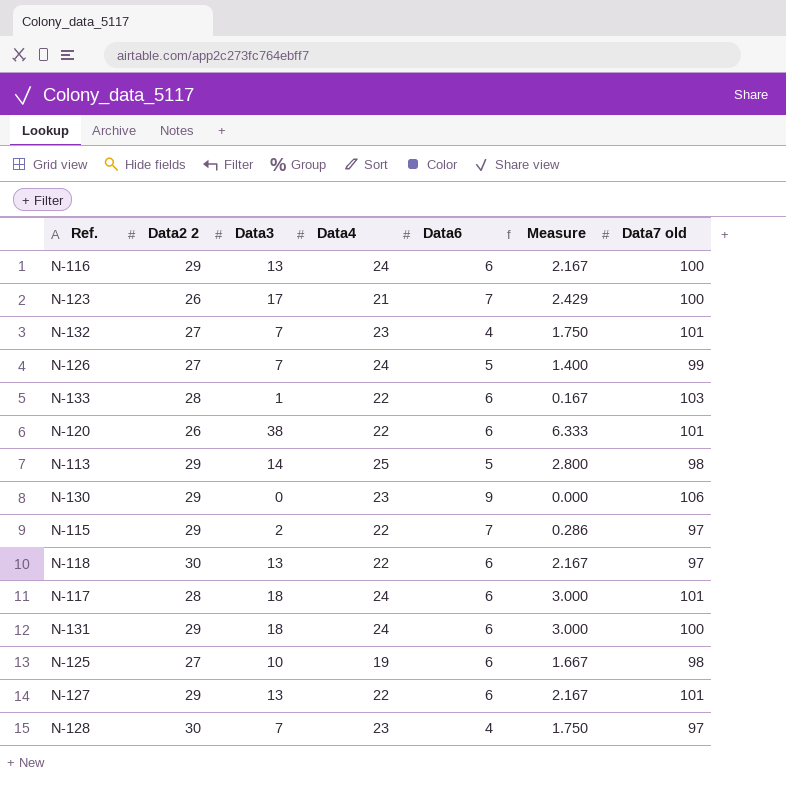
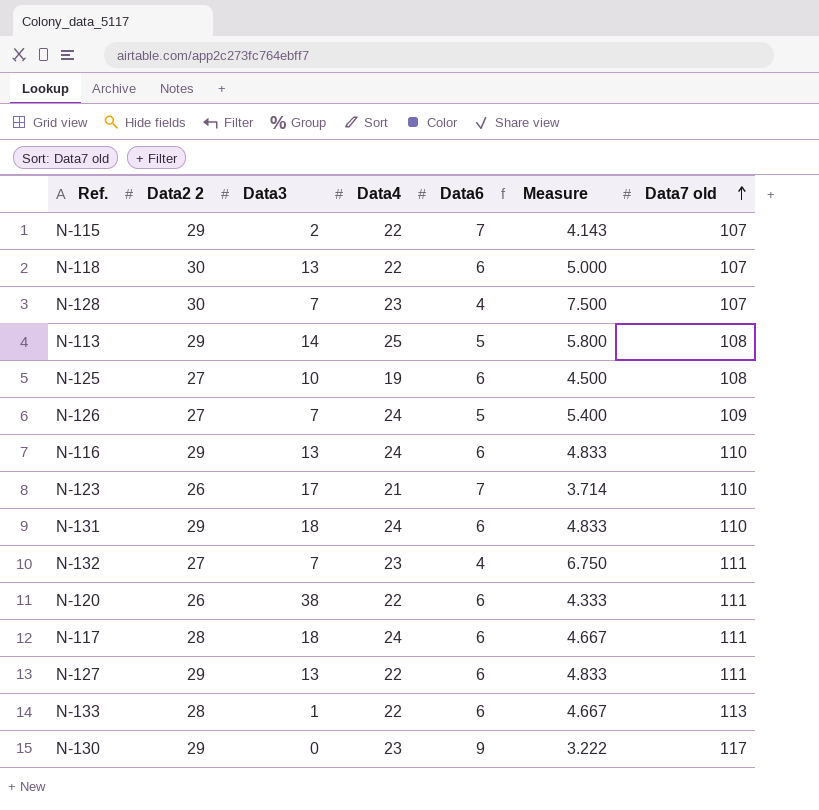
row order: none -> Data7 old ascending
column Measure | formula: [Data3] / [Data6] -> [Data2 2] / [Data6]
N-115 | Data7 old: 97 -> 107
N-118 | Data7 old: 97 -> 107
N-128 | Data7 old: 97 -> 107
N-113 | Data7 old: 98 -> 108
N-125 | Data7 old: 98 -> 108
N-126 | Data7 old: 99 -> 109
N-116 | Data7 old: 100 -> 110
N-123 | Data7 old: 100 -> 110
N-131 | Data7 old: 100 -> 110
N-132 | Data7 old: 101 -> 111
N-120 | Data7 old: 101 -> 111
N-117 | Data7 old: 101 -> 111
N-127 | Data7 old: 101 -> 111
N-133 | Data7 old: 103 -> 113
N-130 | Data7 old: 106 -> 117

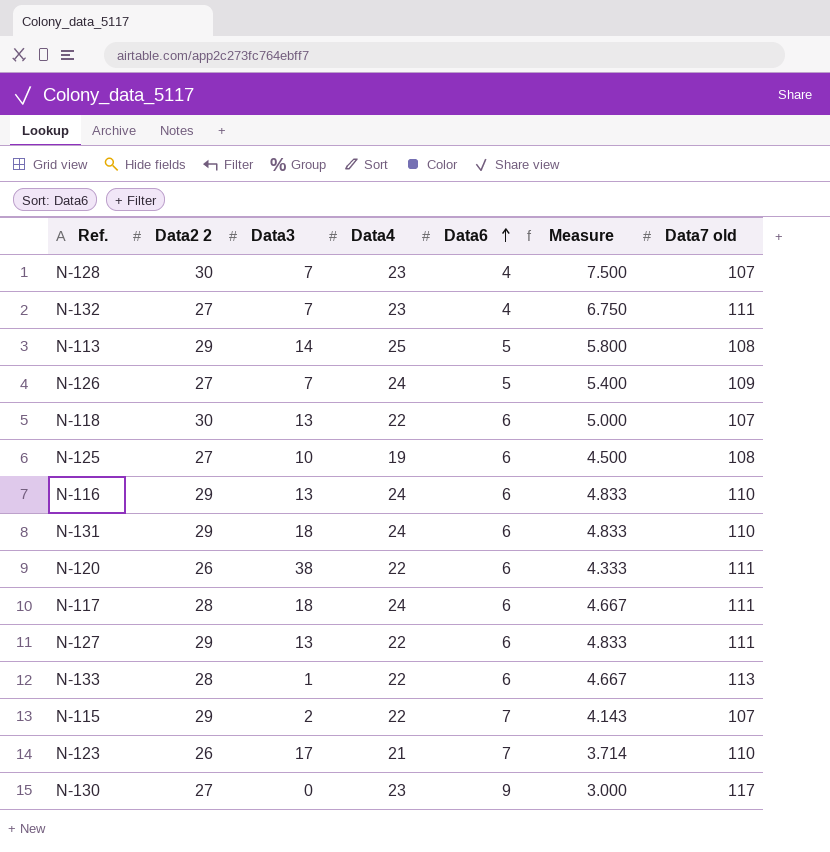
row order: Data7 old ascending -> Data6 ascending
N-130 | Data2 2: 29 -> 27
N-130 | Measure: 3.222 -> 3.000

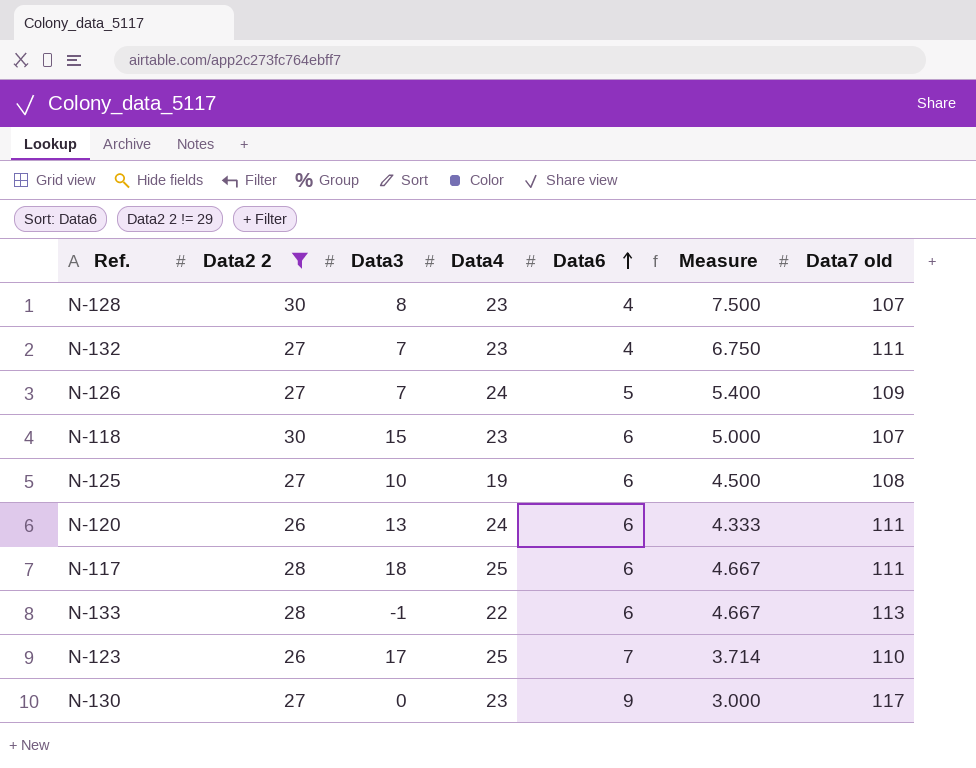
filter: none -> Data2 2 != 29
N-128 | Data3: 7 -> 8
N-118 | Data3: 13 -> 15
N-118 | Data4: 22 -> 23
N-120 | Data3: 38 -> 13
N-120 | Data4: 22 -> 24
N-117 | Data4: 24 -> 25
N-133 | Data3: 1 -> -1
N-123 | Data4: 21 -> 25

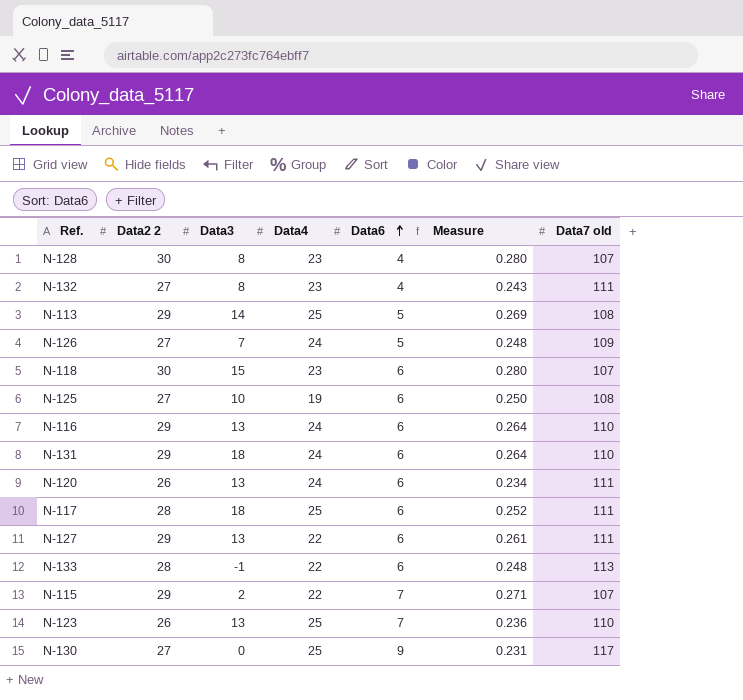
filter: Data2 2 != 29 -> none
column Measure | formula: [Data2 2] / [Data6] -> [Data2 2] / [Data7 old]
N-132 | Data3: 7 -> 8
N-123 | Data3: 17 -> 13
N-130 | Data4: 23 -> 25

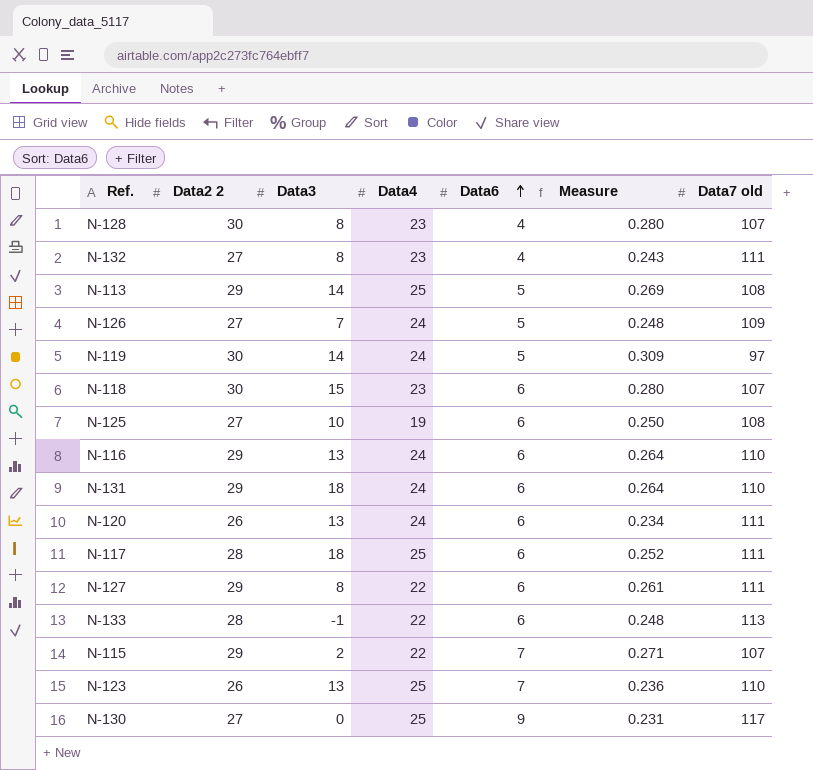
row N-119: none -> 30 | 14 | 24 | 5 | 0.309 | 97
N-127 | Data3: 13 -> 8

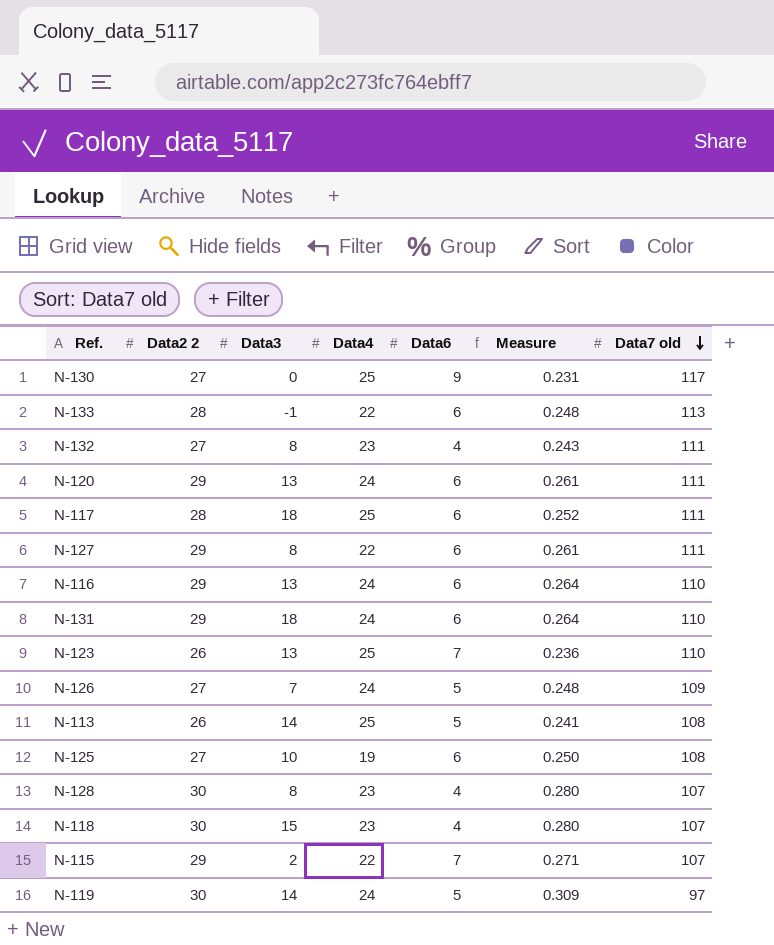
row order: Data6 ascending -> Data7 old descending
N-120 | Data2 2: 26 -> 29
N-120 | Measure: 0.234 -> 0.261
N-113 | Data2 2: 29 -> 26
N-113 | Measure: 0.269 -> 0.241
N-118 | Data6: 6 -> 4

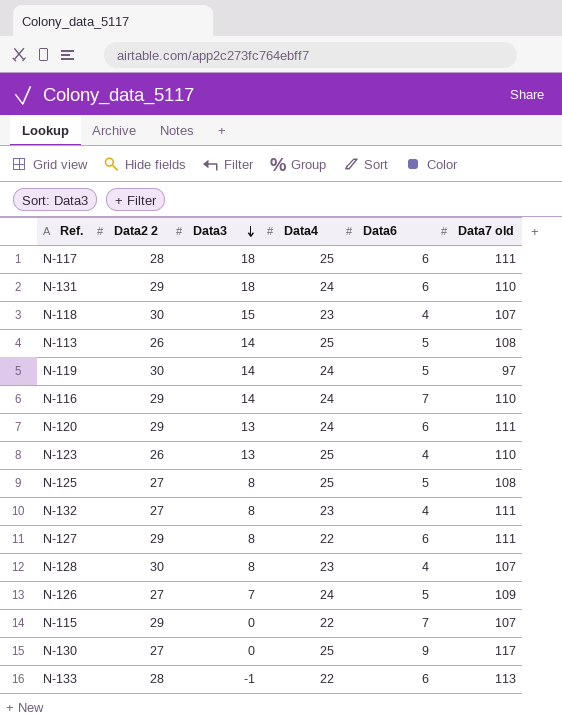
row order: Data7 old descending -> Data3 descending
column Measure | formula: [Data2 2] / [Data7 old] -> none
N-116 | Data3: 13 -> 14
N-116 | Data6: 6 -> 7
N-123 | Data6: 7 -> 4
N-125 | Data3: 10 -> 8
N-125 | Data4: 19 -> 25
N-125 | Data6: 6 -> 5
N-115 | Data3: 2 -> 0

